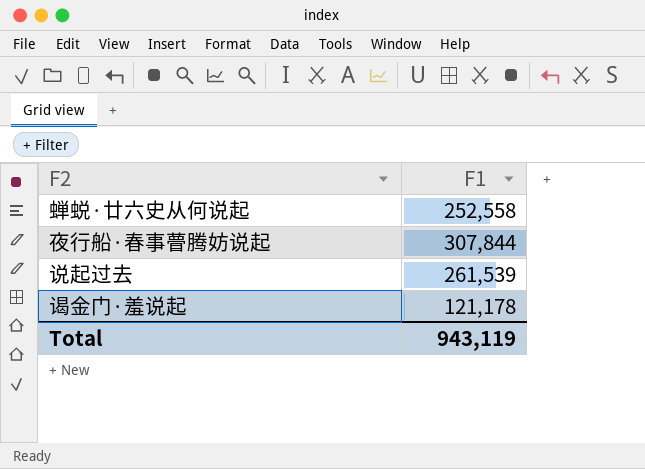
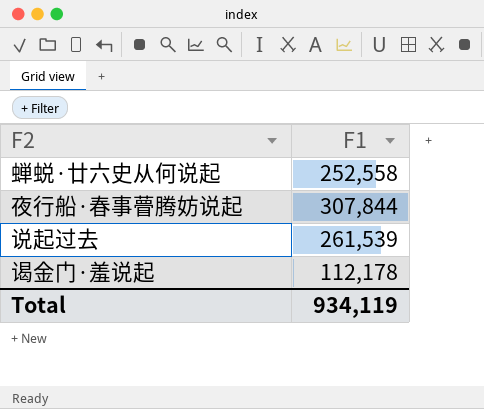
谒金门·羞说起 | F1: 121,178 -> 112,178
Total | F1: 943,119 -> 934,119

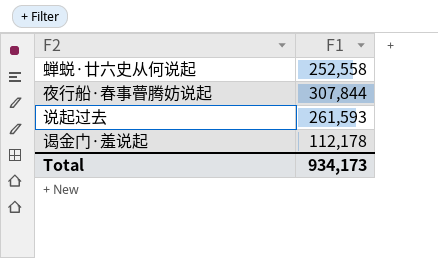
说起过去 | F1: 261,539 -> 261,593
Total | F1: 934,119 -> 934,173

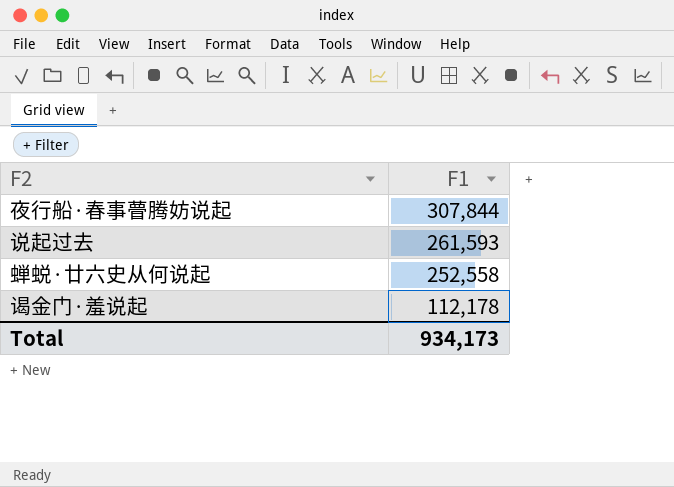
row order: none -> F1 descending

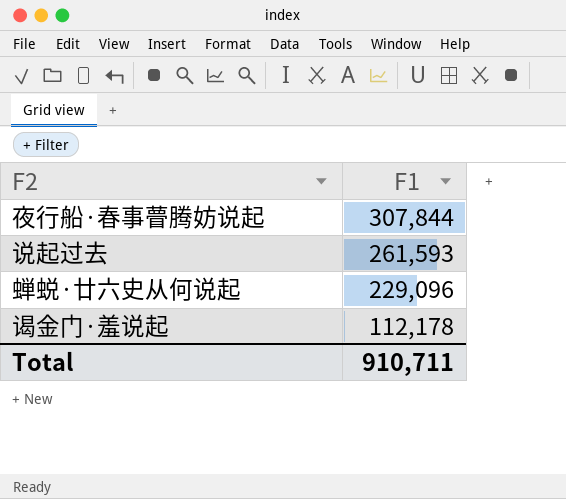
蝉蜕·廿六史从何说起 | F1: 252,558 -> 229,096
Total | F1: 934,173 -> 910,711

